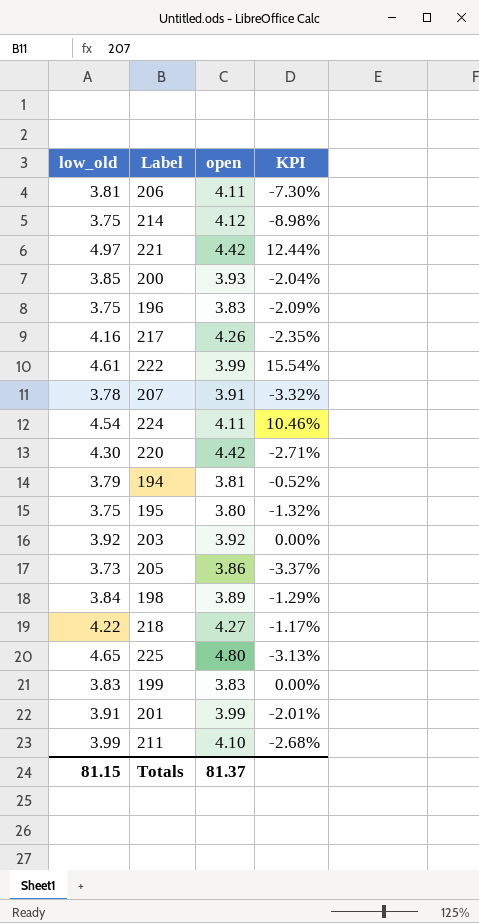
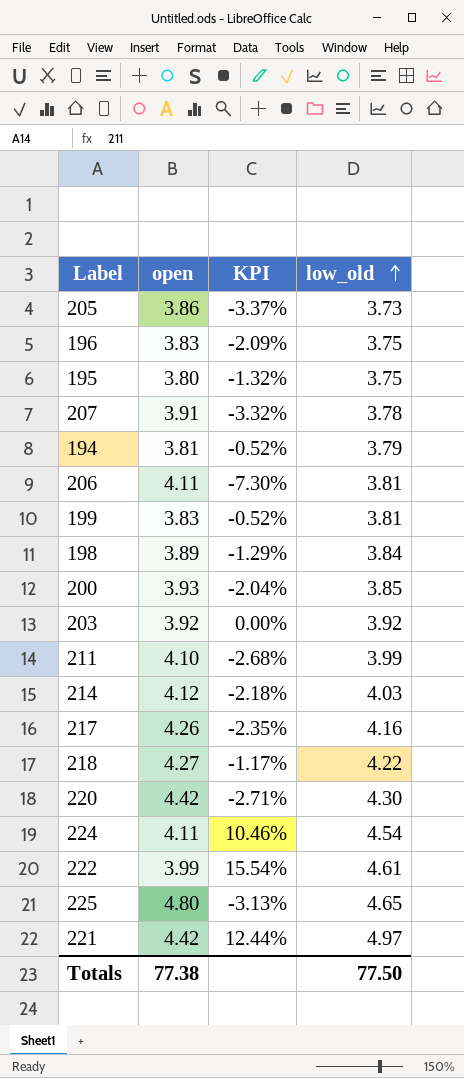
row order: none -> low_old ascending
column low_old | position: 1 -> 4
row 201: 3.91 | 3.99 | -2.01% -> none
199 | KPI: 0.00% -> -0.52%
199 | low_old: 3.83 -> 3.81
214 | KPI: -8.98% -> -2.18%
214 | low_old: 3.75 -> 4.03
Totals | open: 81.37 -> 77.38
Totals | low_old: 81.15 -> 77.50

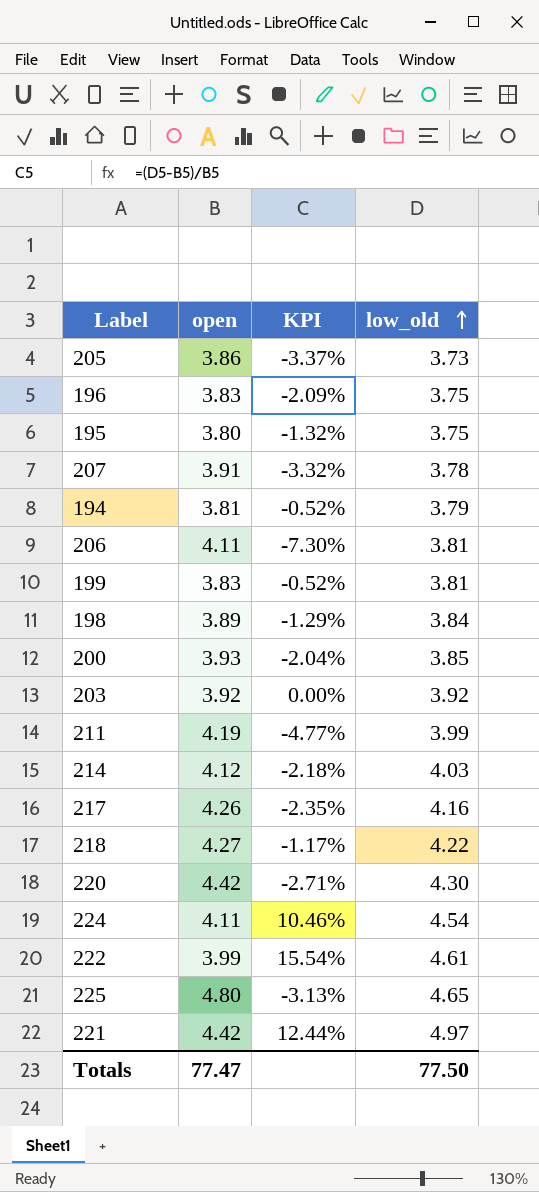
211 | open: 4.10 -> 4.19
211 | KPI: -2.68% -> -4.77%
Totals | open: 77.38 -> 77.47

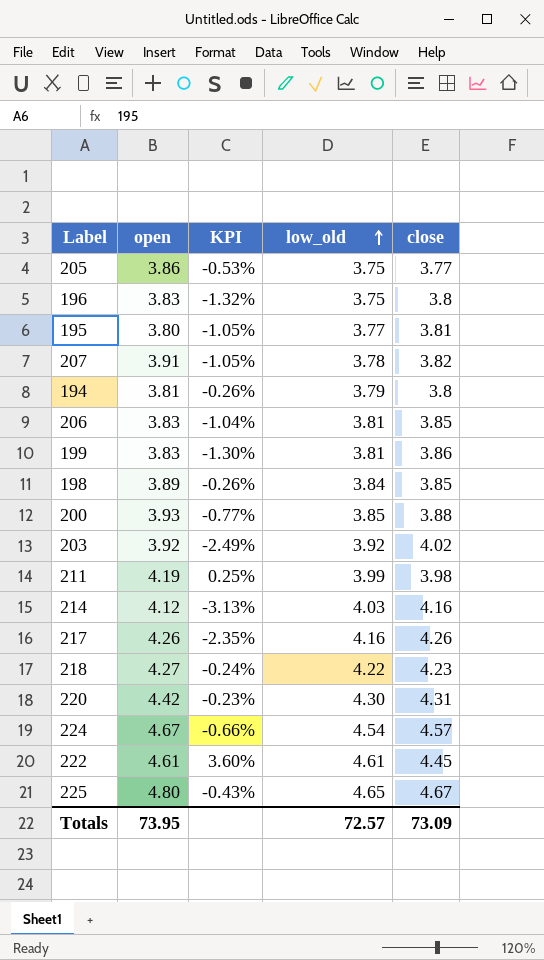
column KPI | formula: ([low_old] - [open]) / [open] -> ([low_old] - [close]) / [close]
column close | position: none -> 5
row 221: 4.42 | 12.44% | 4.97 -> none
205 | low_old: 3.73 -> 3.75
195 | low_old: 3.75 -> 3.77
206 | open: 4.11 -> 3.83
224 | open: 4.11 -> 4.67
222 | open: 3.99 -> 4.61
Totals | open: 77.47 -> 73.95
Totals | low_old: 77.50 -> 72.57

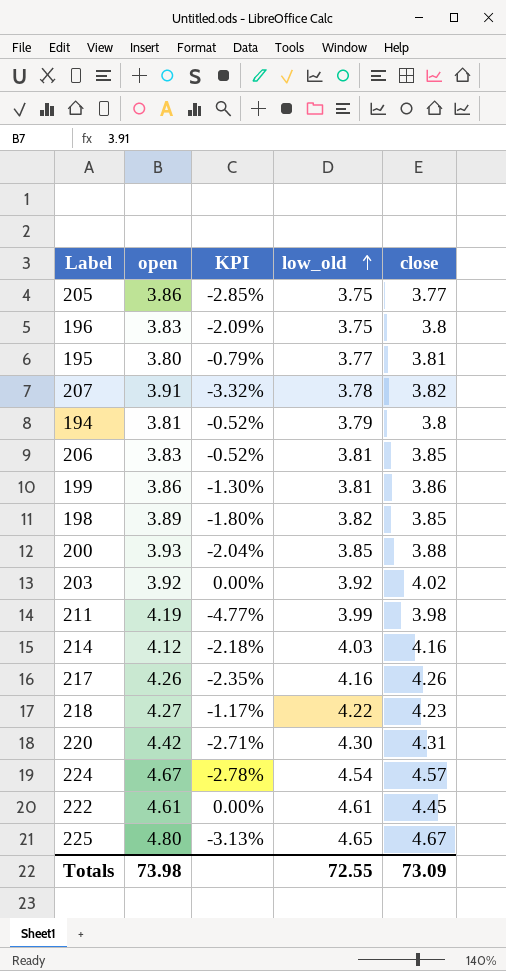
column KPI | formula: ([low_old] - [close]) / [close] -> ([low_old] - [open]) / [open]
199 | open: 3.83 -> 3.86
198 | low_old: 3.84 -> 3.82
Totals | open: 73.95 -> 73.98
Totals | low_old: 72.57 -> 72.55

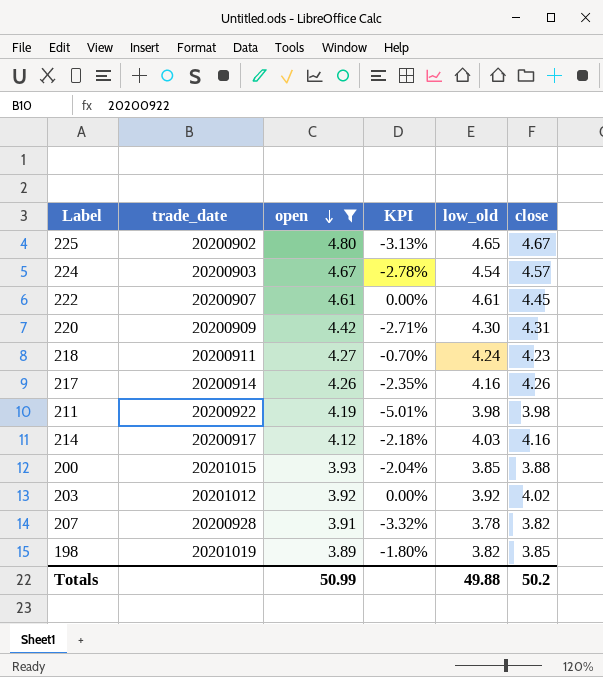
filter: none -> open >= 3.89
row order: low_old ascending -> open descending
column trade_date | position: none -> 2
218 | KPI: -1.17% -> -0.70%
218 | low_old: 4.22 -> 4.24
211 | KPI: -4.77% -> -5.01%
211 | low_old: 3.99 -> 3.98
Totals | open: 73.98 -> 50.99
Totals | low_old: 72.55 -> 49.88
Totals | close: 73.09 -> 50.2

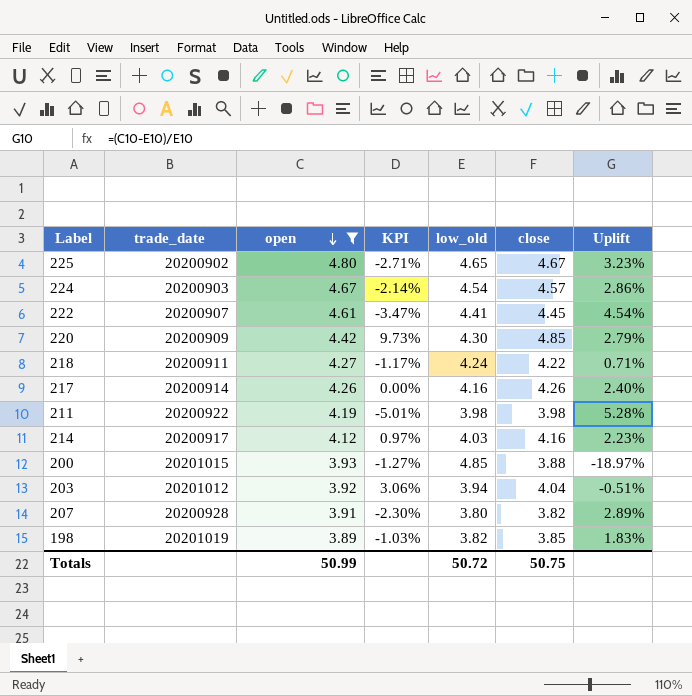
column KPI | formula: ([low_old] - [open]) / [open] -> ([close] - [open]) / [open]
column Uplift | formula: none -> ([open] - [low_old]) / [low_old]
222 | low_old: 4.61 -> 4.41
220 | close: 4.31 -> 4.85
218 | close: 4.23 -> 4.22
200 | low_old: 3.85 -> 4.85
203 | low_old: 3.92 -> 3.94
203 | close: 4.02 -> 4.04
207 | low_old: 3.78 -> 3.80
Totals | low_old: 49.88 -> 50.72
Totals | close: 50.2 -> 50.75

